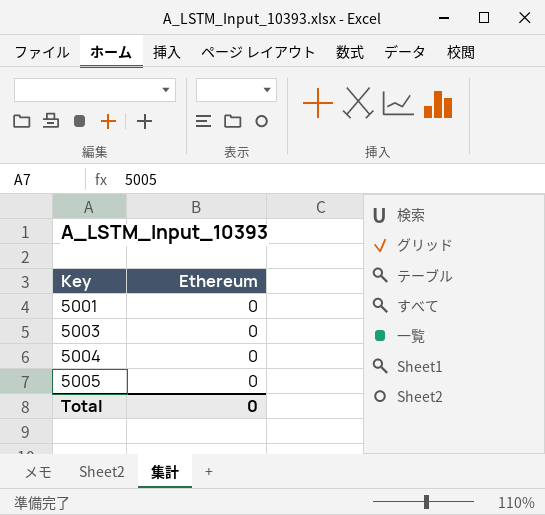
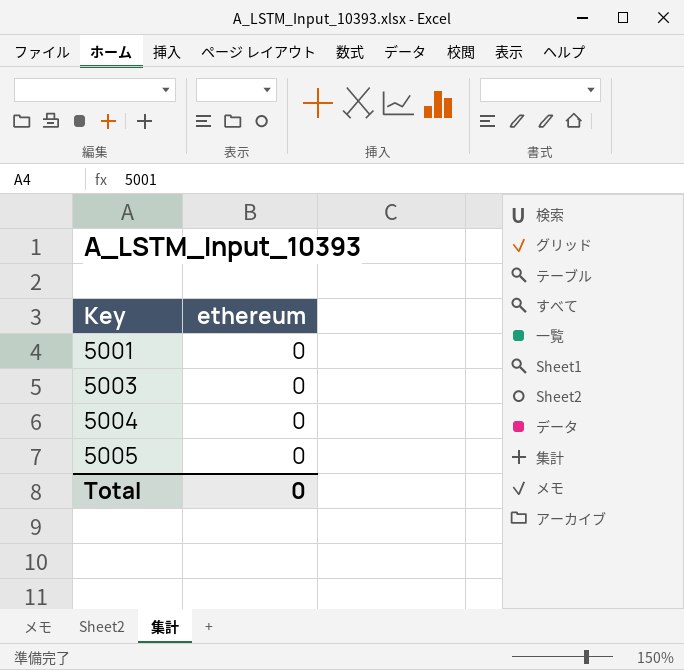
column name: Ethereum -> ethereum

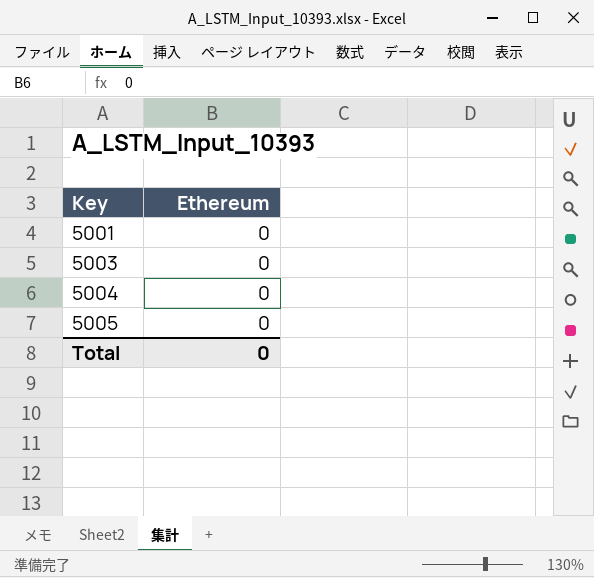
column name: ethereum -> Ethereum

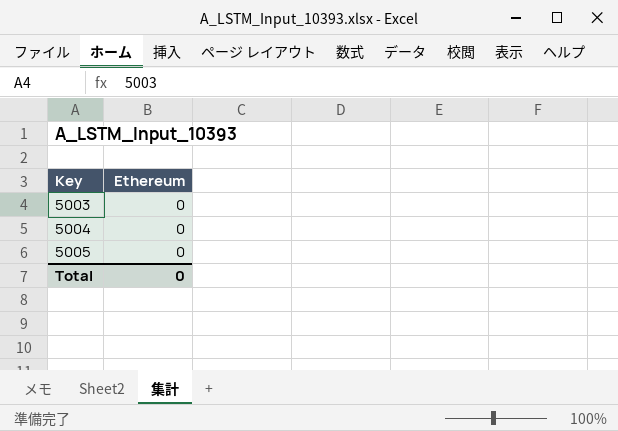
row 5001: 0 -> none

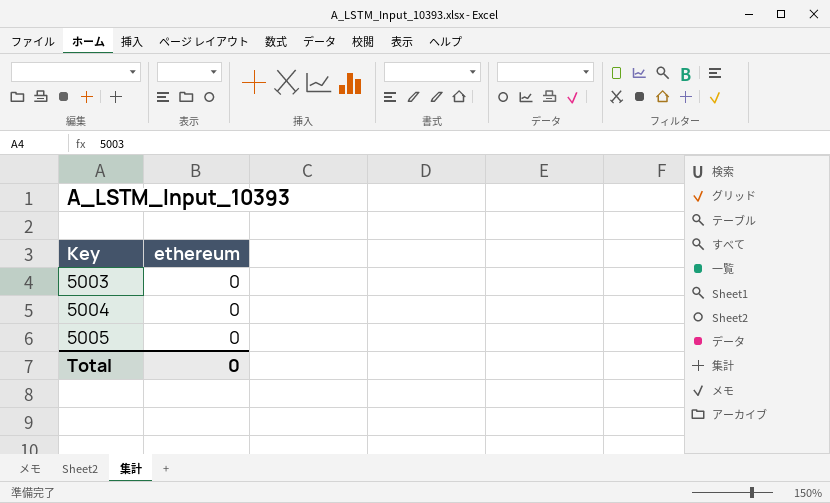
column name: Ethereum -> ethereum

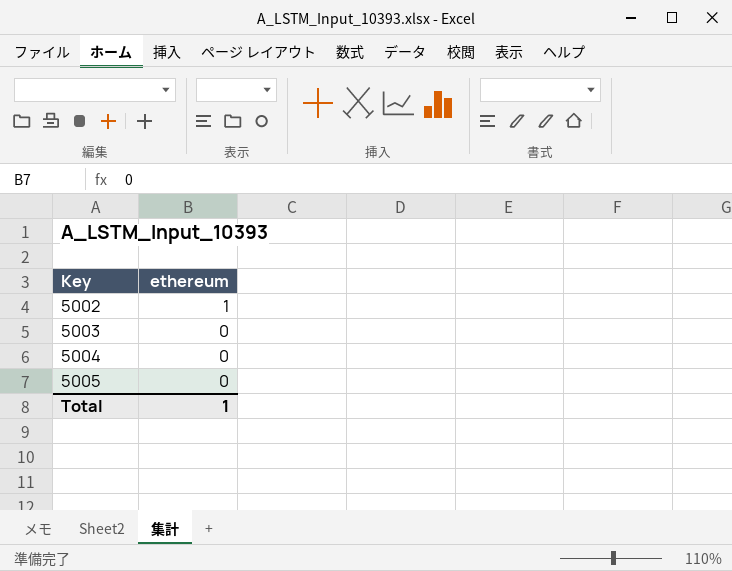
row 5002: none -> 1
Total | ethereum: 0 -> 1

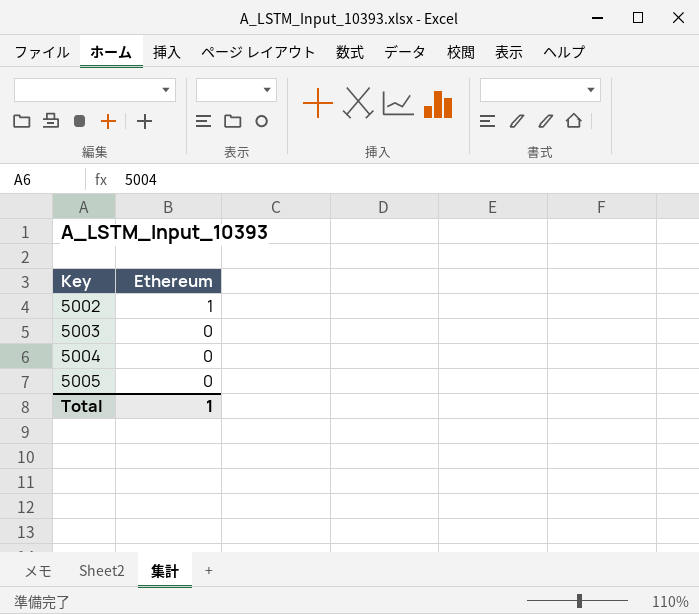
column name: ethereum -> Ethereum

